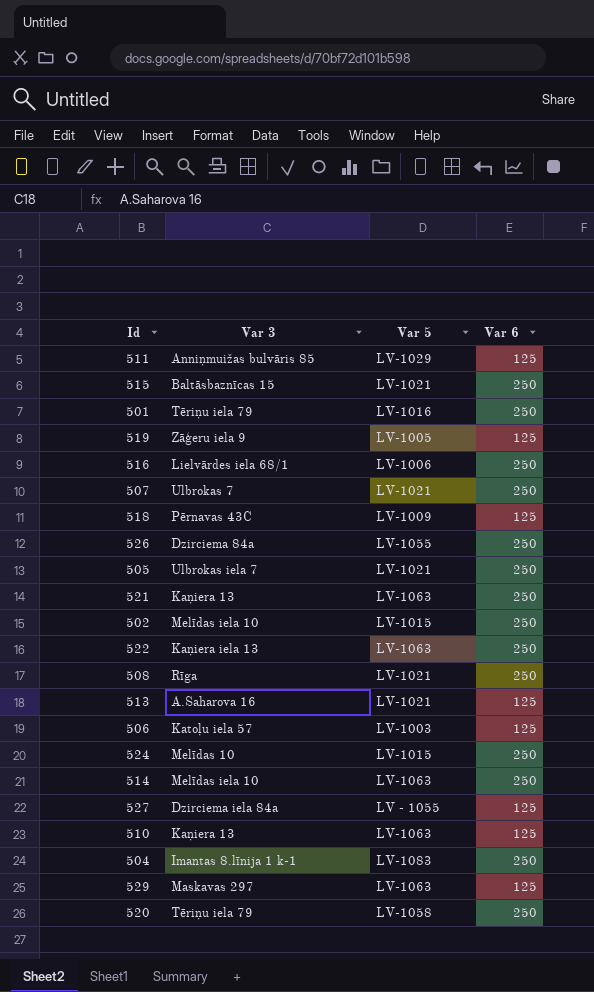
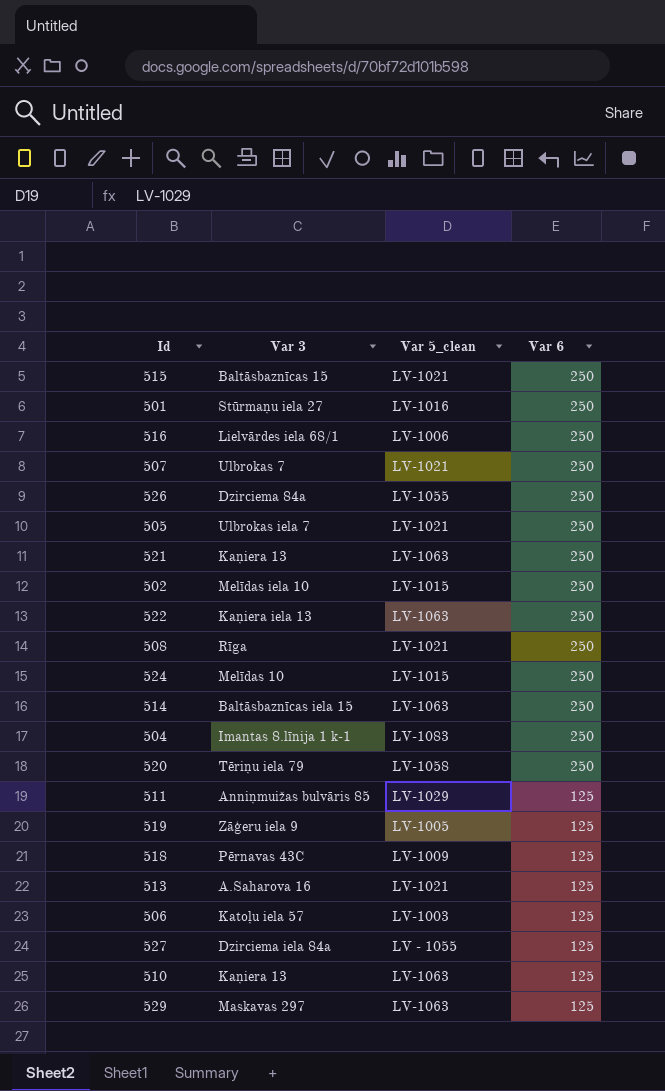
row order: none -> Var 6 descending
column name: Var 5 -> Var 5_clean
501 | Var 3: Tēriņu iela 79 -> Stūrmaņu iela 27
514 | Var 3: Melīdas iela 10 -> Baltāsbaznīcas iela 15

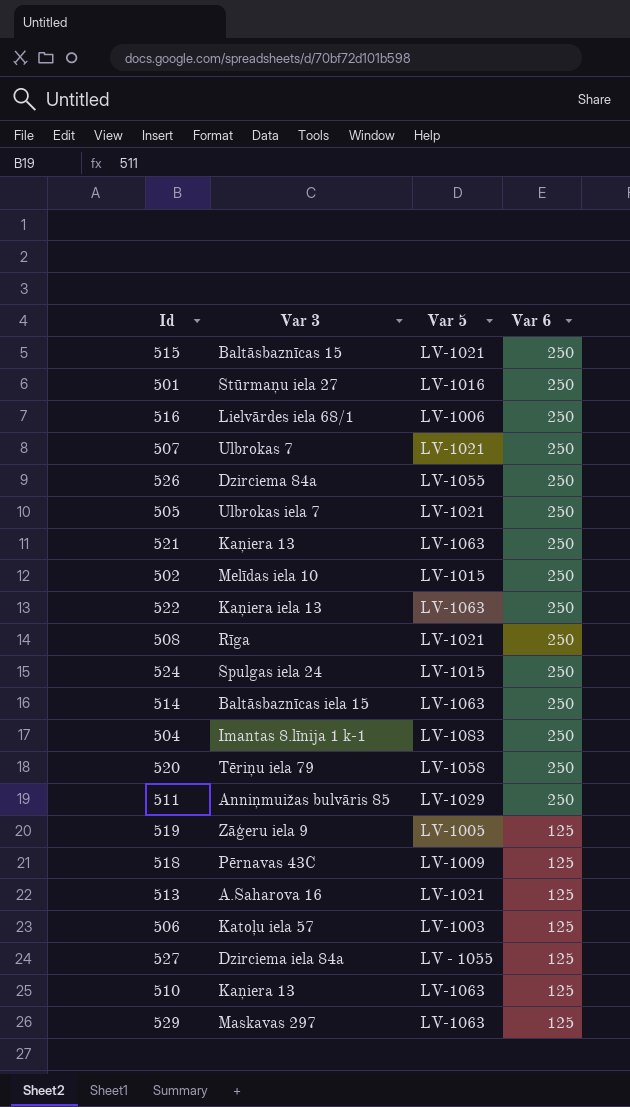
column name: Var 5_clean -> Var 5
524 | Var 3: Melīdas 10 -> Spulgas iela 24
511 | Var 6: 125 -> 250

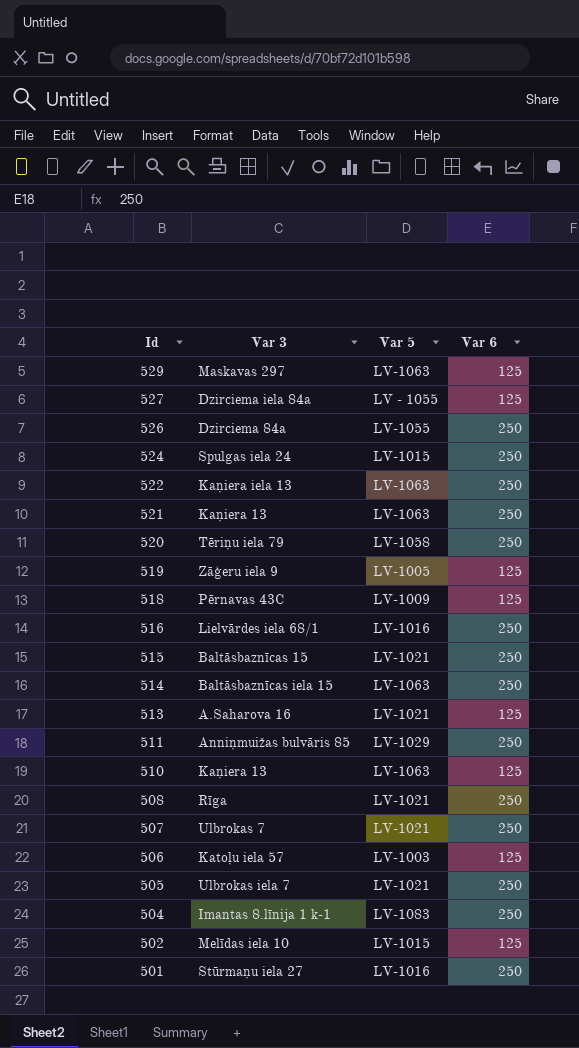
row order: Var 6 descending -> Id descending
516 | Var 5: LV-1006 -> LV-1016
502 | Var 6: 250 -> 125

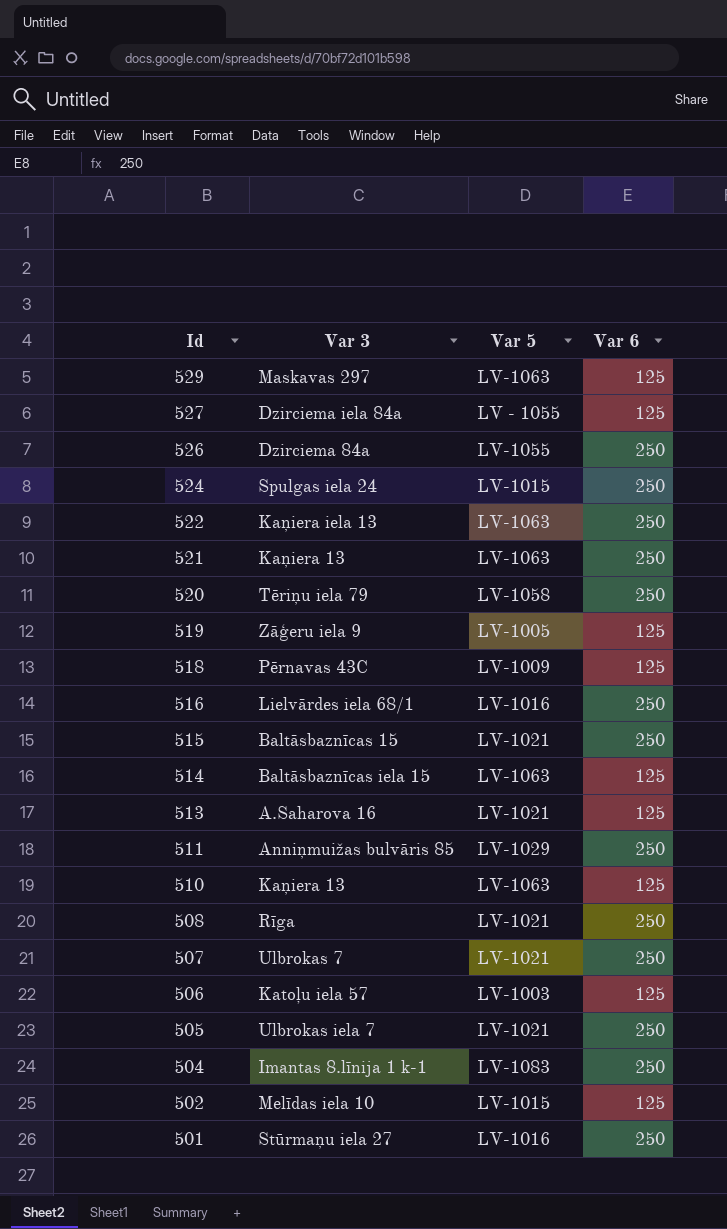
514 | Var 6: 250 -> 125

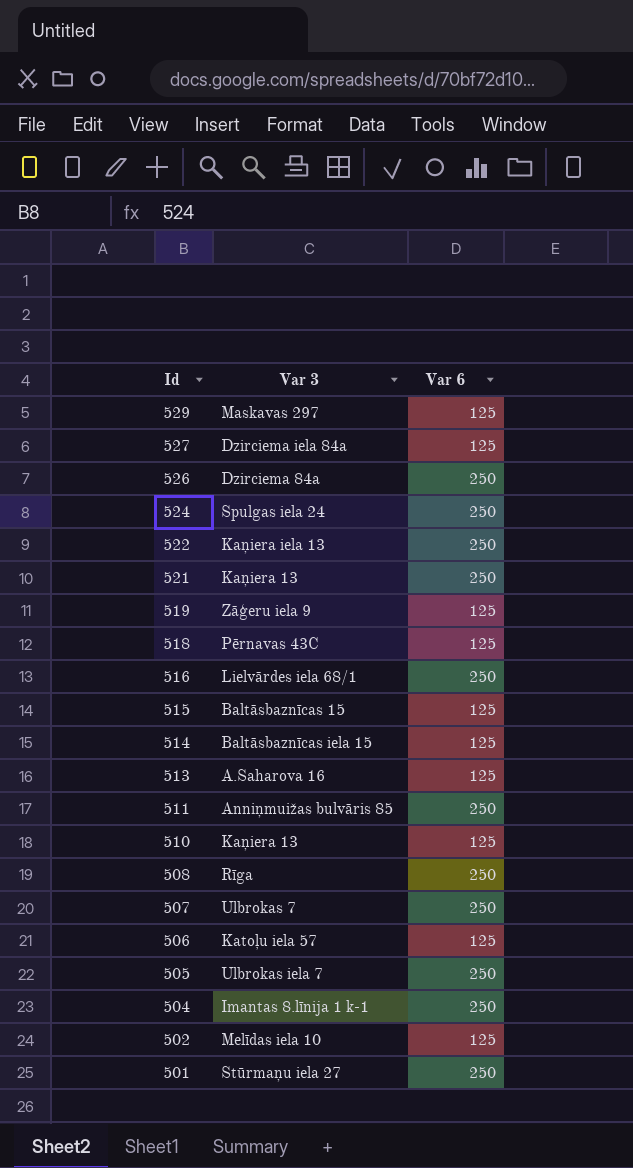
column Var 5 | position: 3 -> none
row 520: Tēriņu iela 79 | LV-1058 | 250 -> none
515 | Var 6: 250 -> 125

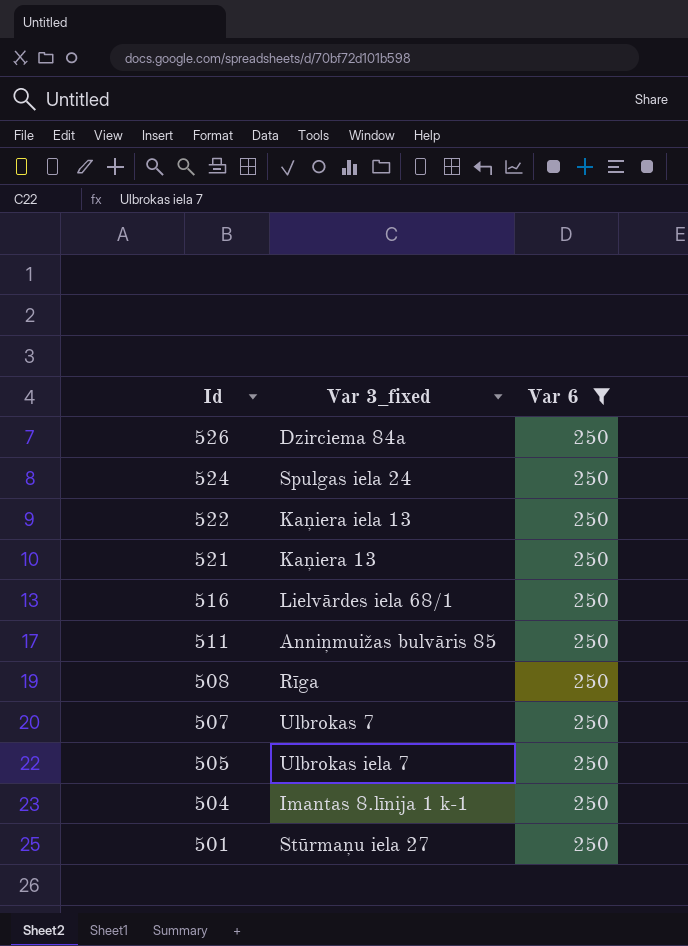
filter: none -> Var 6 = 250
column name: Var 3 -> Var 3_fixed

